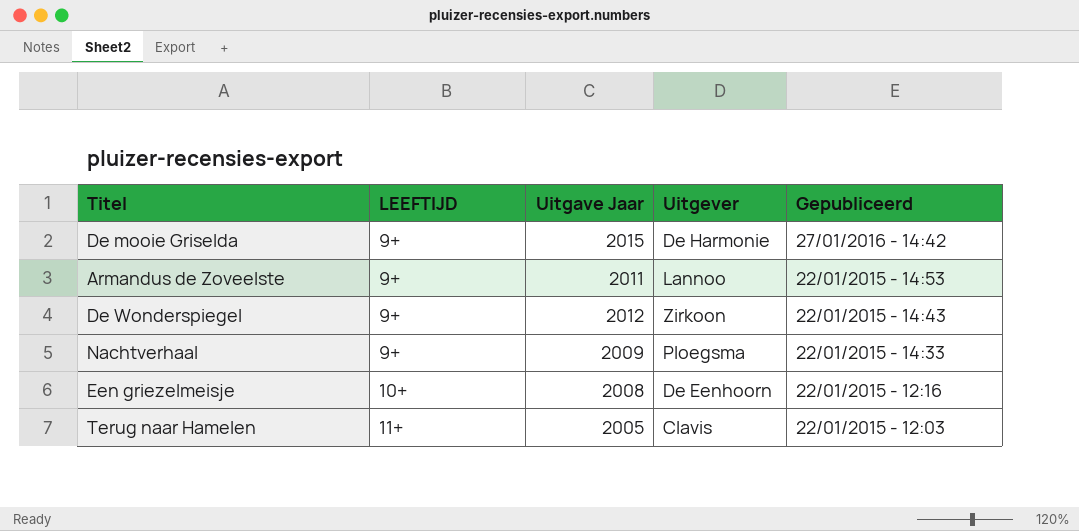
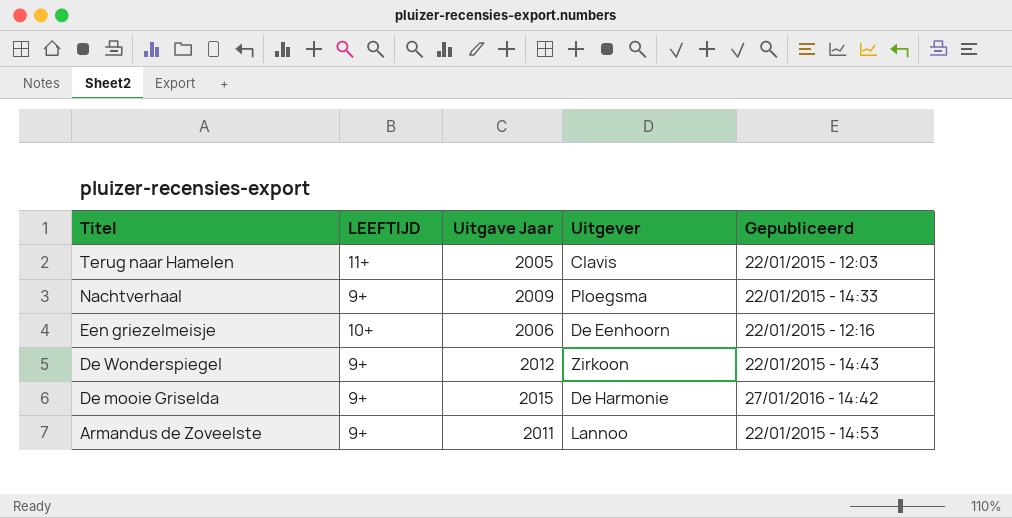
row order: LEEFTIJD ascending -> Titel descending
Een griezelmeisje | Uitgave Jaar: 2008 -> 2006

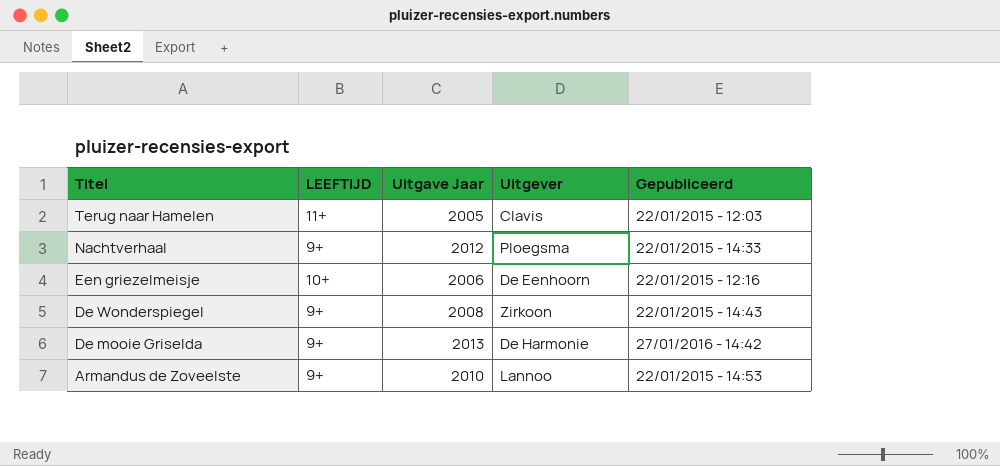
Nachtverhaal | Uitgave Jaar: 2009 -> 2012
De Wonderspiegel | Uitgave Jaar: 2012 -> 2008
De mooie Griselda | Uitgave Jaar: 2015 -> 2013
Armandus de Zoveelste | Uitgave Jaar: 2011 -> 2010

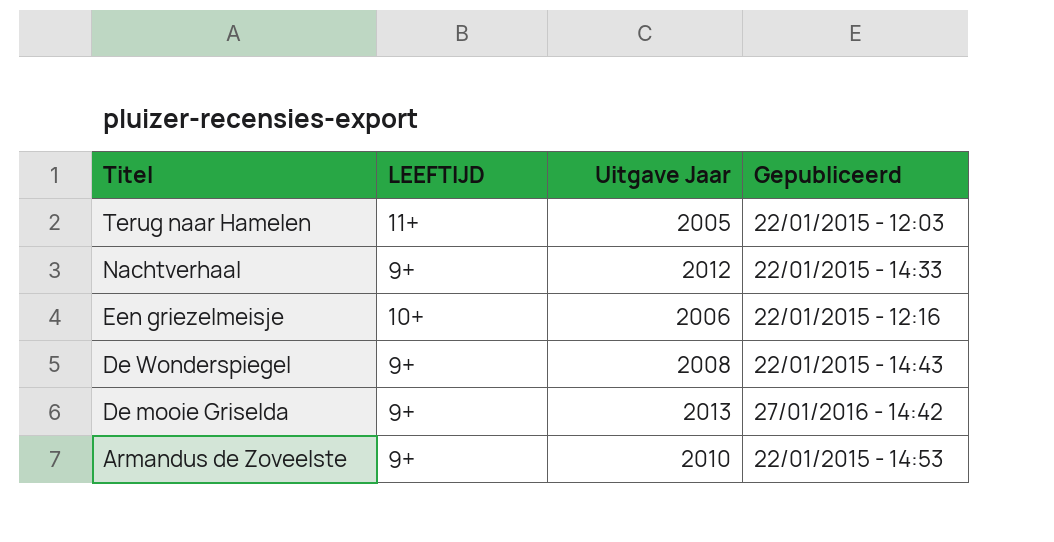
column Uitgever | position: 4 -> none

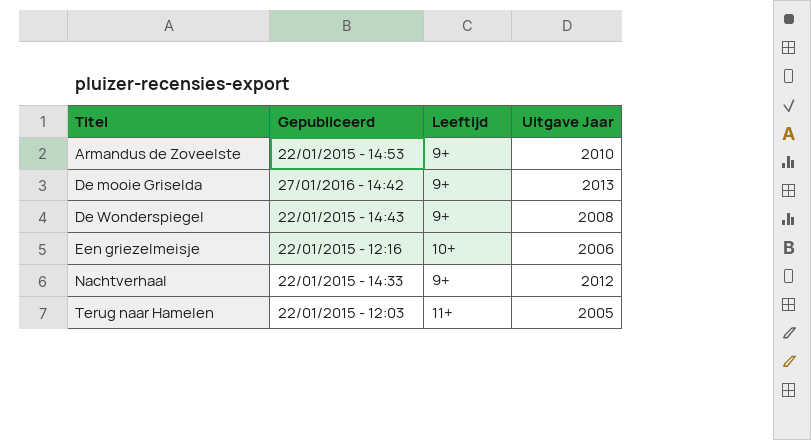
row order: Titel descending -> Titel ascending
column Gepubliceerd | position: 4 -> 2
column name: LEEFTIJD -> Leeftijd

